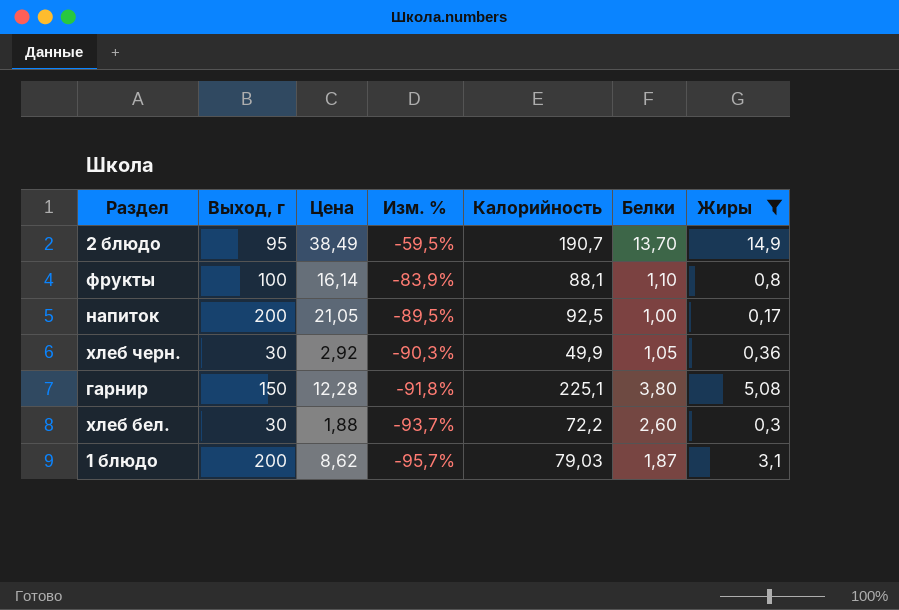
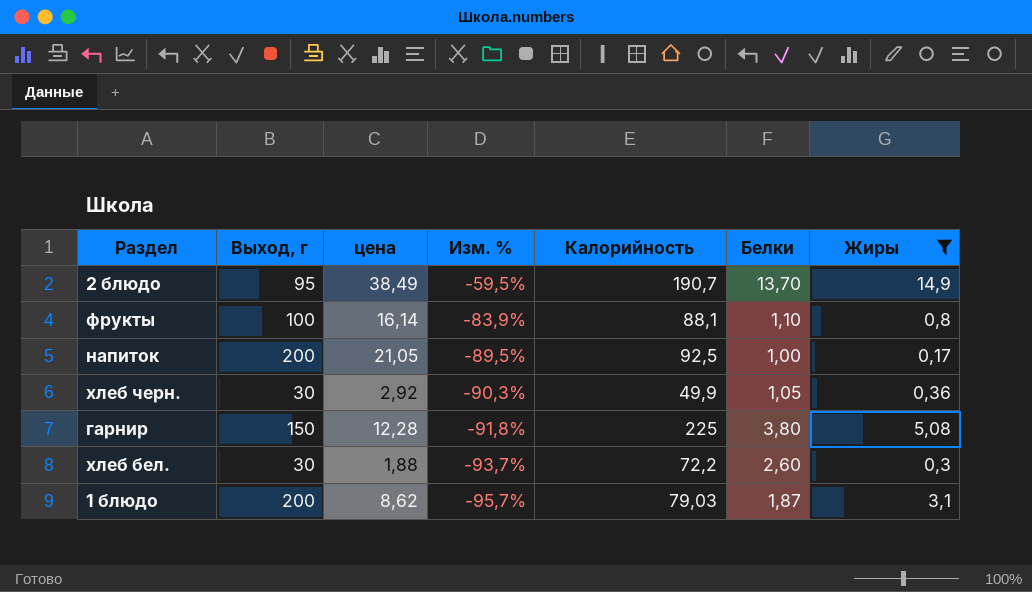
column name: Цена -> цена
гарнир | Калорийность: 225,1 -> 225

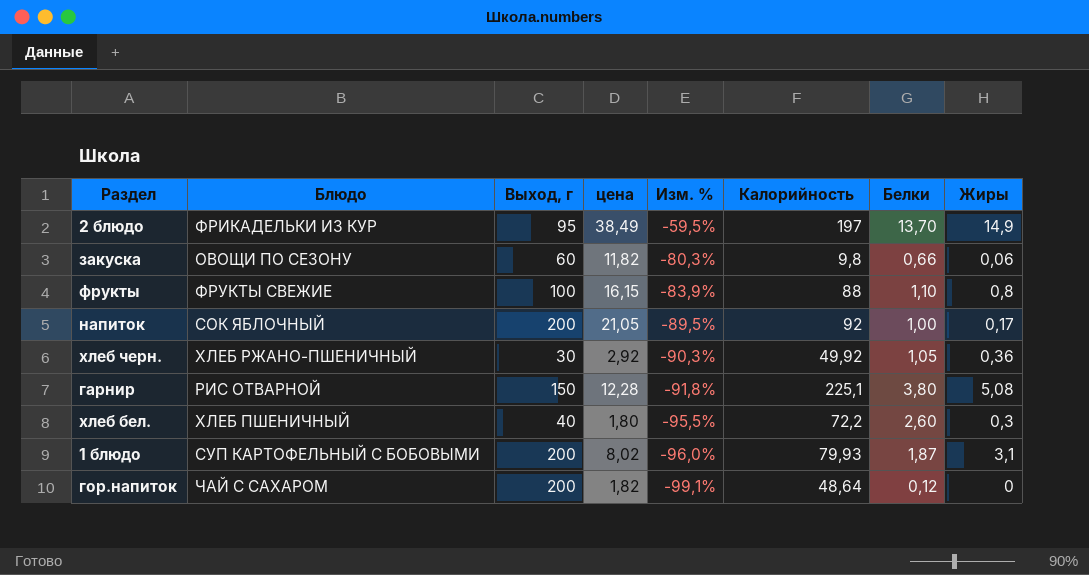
filter: Жиры >= 0,17 -> none
column Блюдо | position: none -> 2
2 блюдо | Калорийность: 190,7 -> 197
фрукты | цена: 16,14 -> 16,15
фрукты | Калорийность: 88,1 -> 88
напиток | Калорийность: 92,5 -> 92
хлеб черн. | Калорийность: 49,9 -> 49,92
гарнир | Калорийность: 225 -> 225,1
хлеб бел. | Выход, г: 30 -> 40
хлеб бел. | цена: 1,88 -> 1,80
хлеб бел. | Изм. %: -93,7% -> -95,5%
1 блюдо | цена: 8,62 -> 8,02
1 блюдо | Изм. %: -95,7% -> -96,0%
1 блюдо | Калорийность: 79,03 -> 79,93

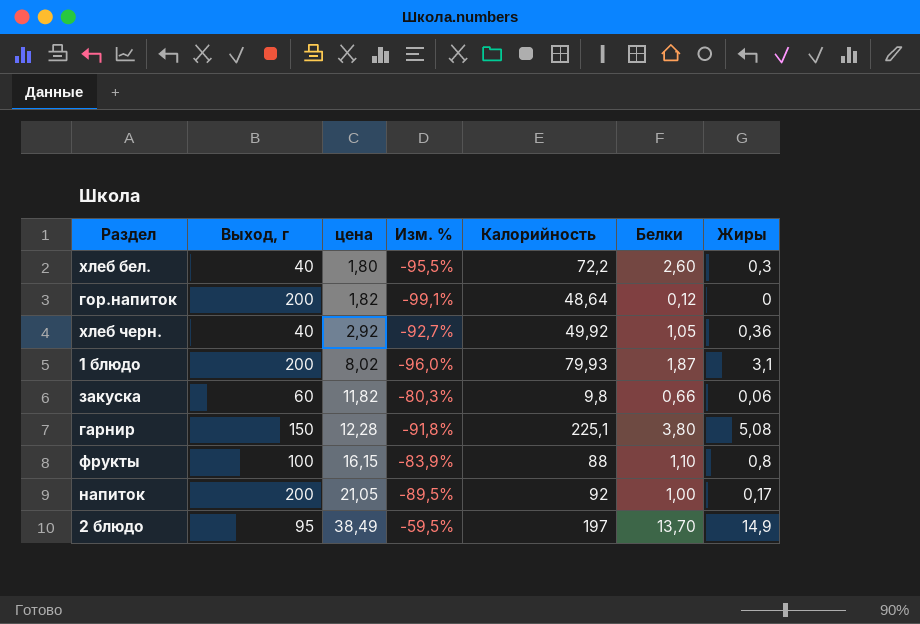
row order: Изм. % descending -> цена ascending
column Блюдо | position: 2 -> none
хлеб черн. | Выход, г: 30 -> 40
хлеб черн. | Изм. %: -90,3% -> -92,7%

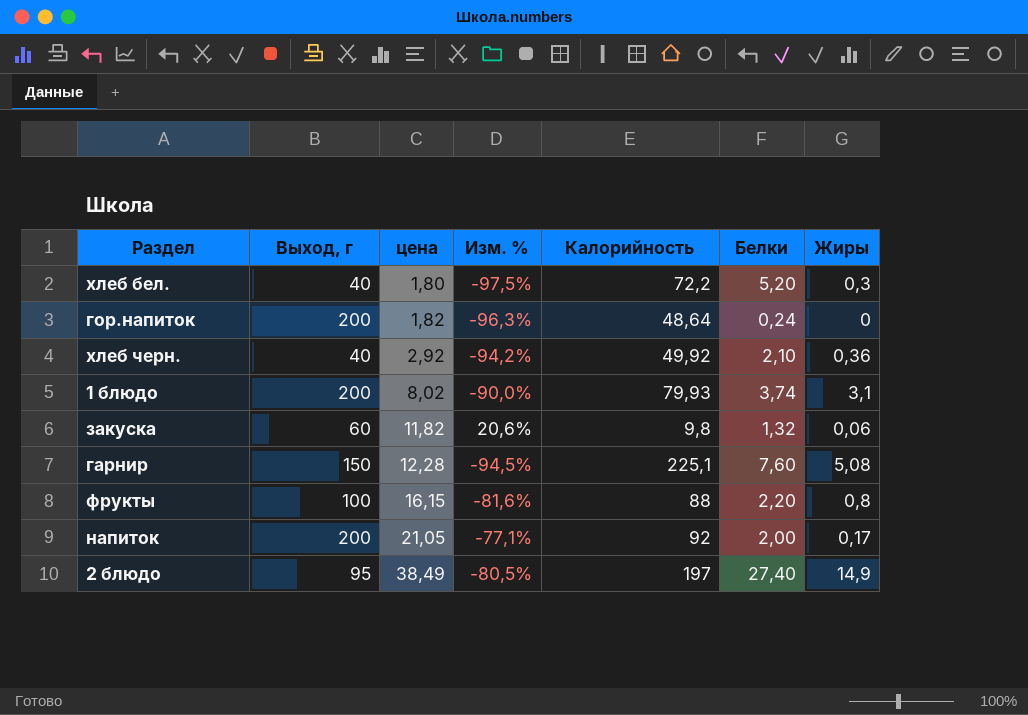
column Изм. % | formula: ([цена] - [Выход, г]) / [Выход, г] -> ([цена] - [Калорийность]) / [Калорийность]
хлеб бел. | Белки: 2,60 -> 5,20
гор.напиток | Белки: 0,12 -> 0,24
хлеб черн. | Белки: 1,05 -> 2,10
1 блюдо | Белки: 1,87 -> 3,74
закуска | Белки: 0,66 -> 1,32
гарнир | Белки: 3,80 -> 7,60
фрукты | Белки: 1,10 -> 2,20
напиток | Белки: 1,00 -> 2,00
2 блюдо | Белки: 13,70 -> 27,40

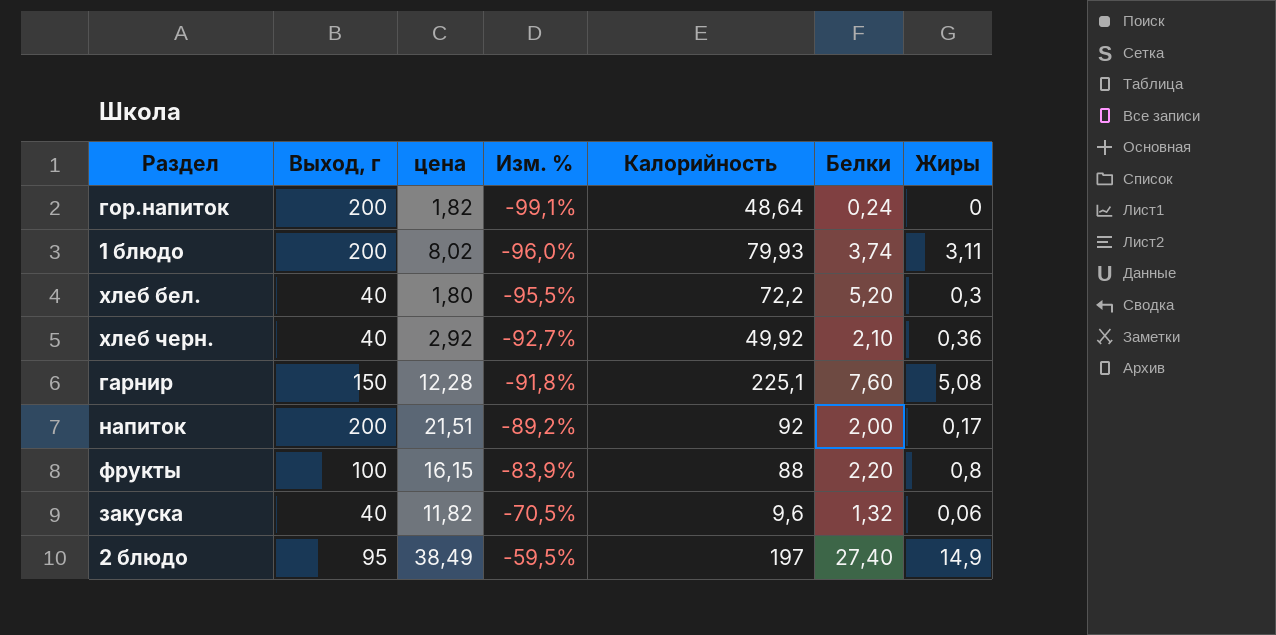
row order: цена ascending -> Изм. % ascending
column Изм. % | formula: ([цена] - [Калорийность]) / [Калорийность] -> ([цена] - [Выход, г]) / [Выход, г]
1 блюдо | Жиры: 3,1 -> 3,11
напиток | цена: 21,05 -> 21,51
закуска | Выход, г: 60 -> 40
закуска | Калорийность: 9,8 -> 9,6

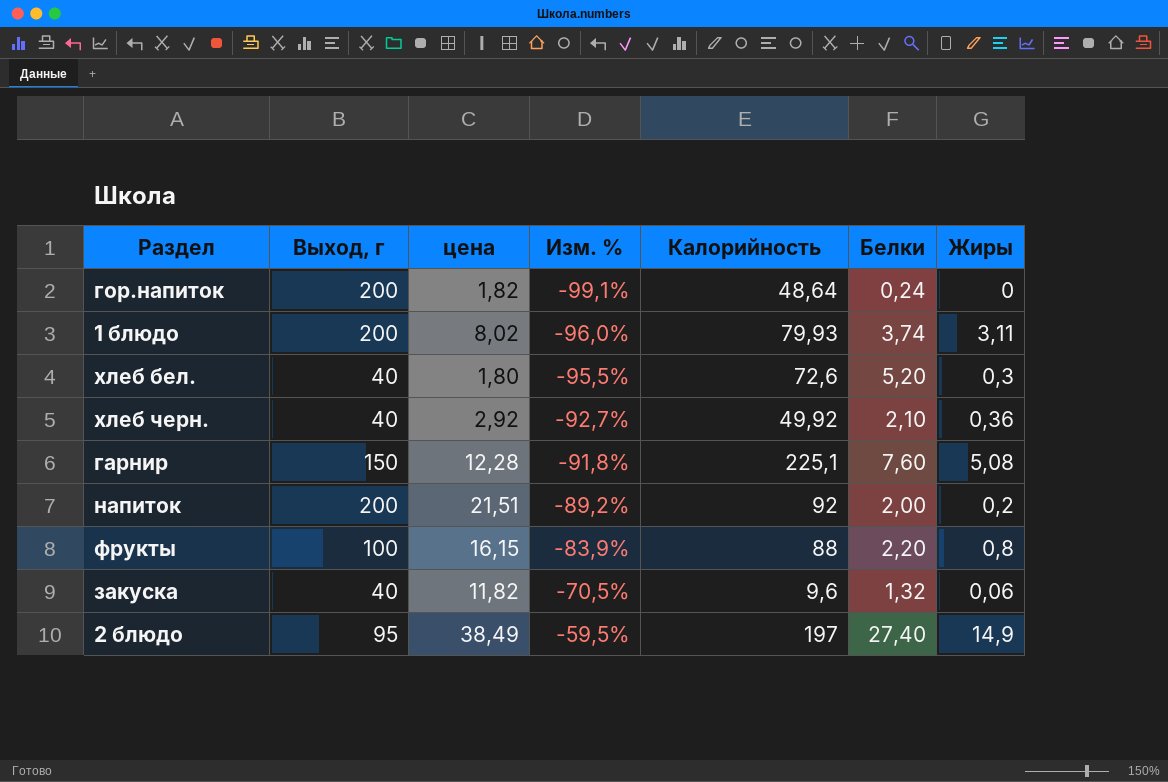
хлеб бел. | Калорийность: 72,2 -> 72,6
напиток | Жиры: 0,17 -> 0,2

